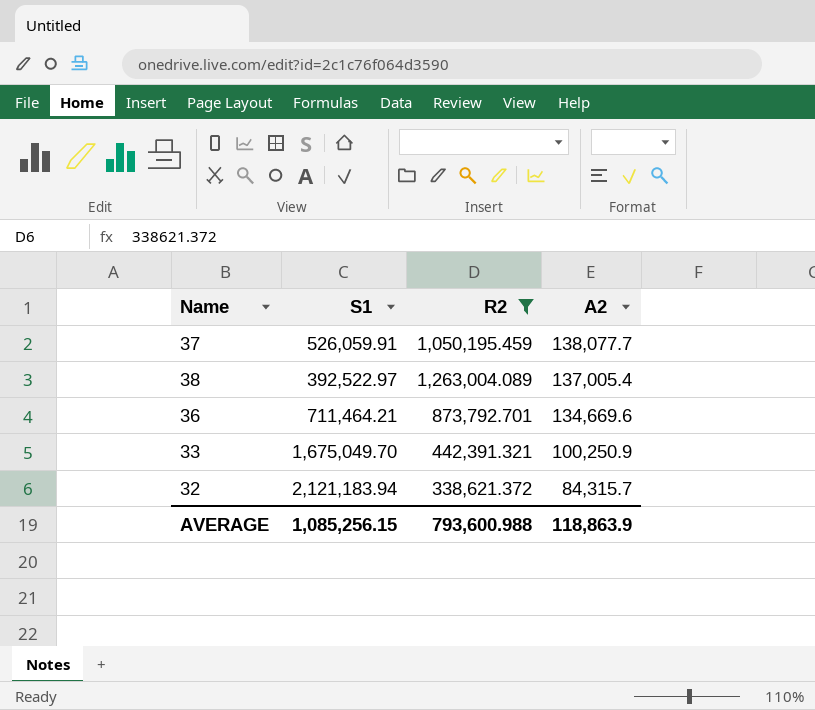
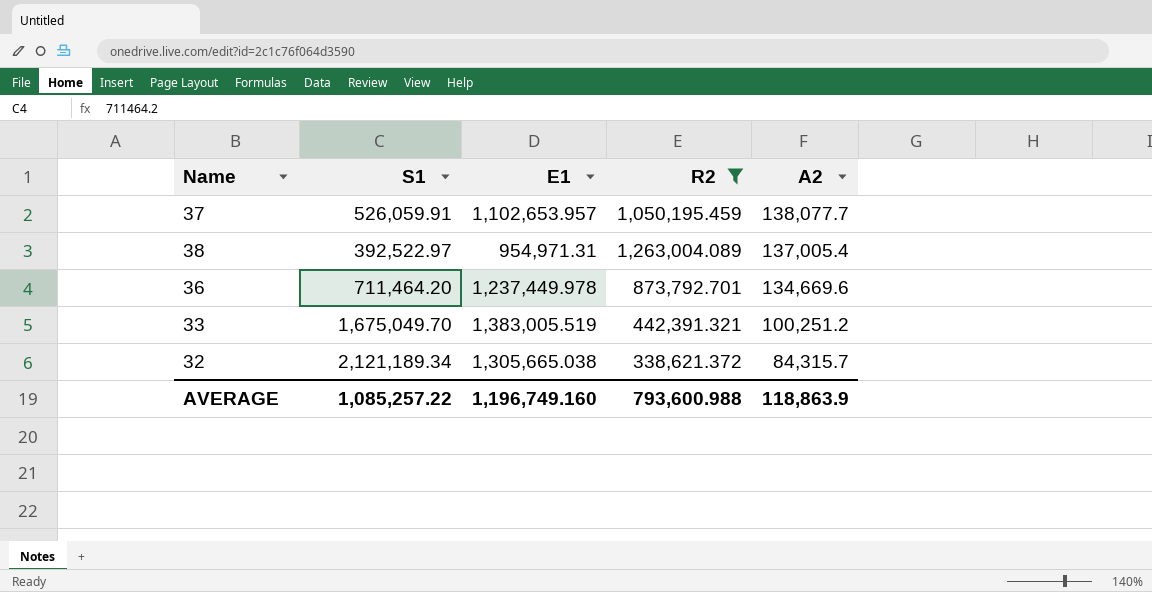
column E1 | position: none -> 3
36 | S1: 711,464.21 -> 711,464.20
33 | A2: 100,250.9 -> 100,251.2
32 | S1: 2,121,183.94 -> 2,121,189.34
AVERAGE | S1: 1,085,256.15 -> 1,085,257.22

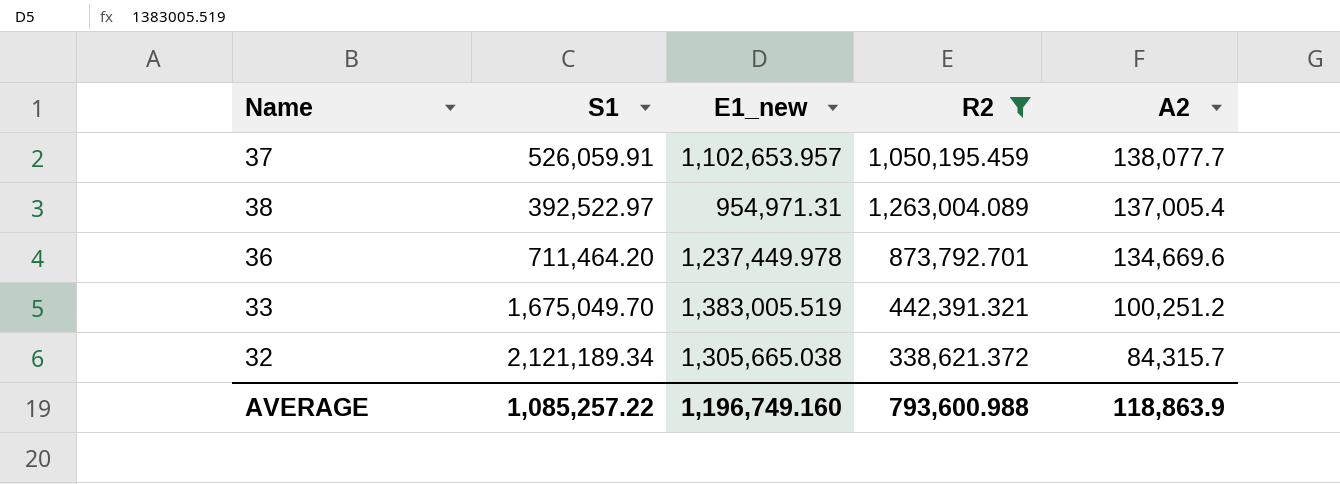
column name: E1 -> E1_new

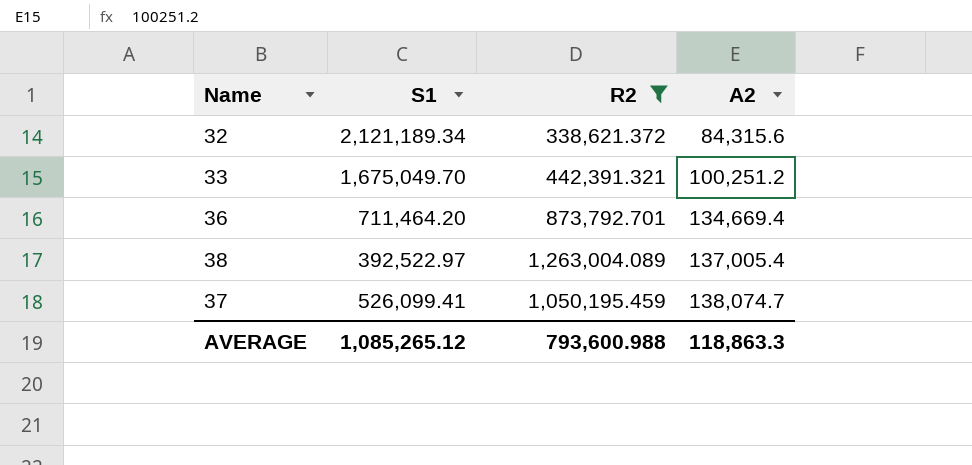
row order: A2 descending -> A2 ascending
column E1_new | position: 3 -> none
32 | A2: 84,315.7 -> 84,315.6
36 | A2: 134,669.6 -> 134,669.4
37 | S1: 526,059.91 -> 526,099.41
37 | A2: 138,077.7 -> 138,074.7
AVERAGE | S1: 1,085,257.22 -> 1,085,265.12
AVERAGE | A2: 118,863.9 -> 118,863.3

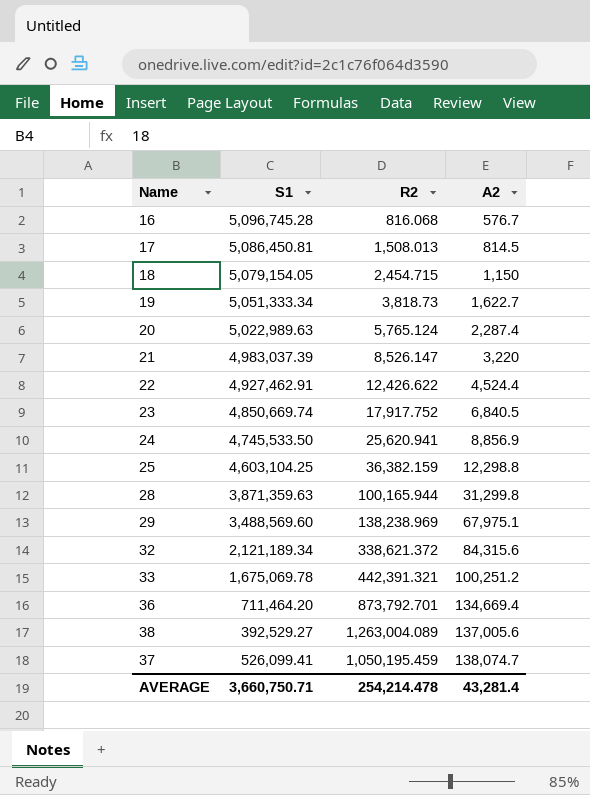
filter: R2 >= 338,621.372 -> none
33 | S1: 1,675,049.70 -> 1,675,069.78
38 | S1: 392,522.97 -> 392,529.27
38 | A2: 137,005.4 -> 137,005.6
AVERAGE | S1: 1,085,265.12 -> 3,660,750.71
AVERAGE | R2: 793,600.988 -> 254,214.478
AVERAGE | A2: 118,863.3 -> 43,281.4

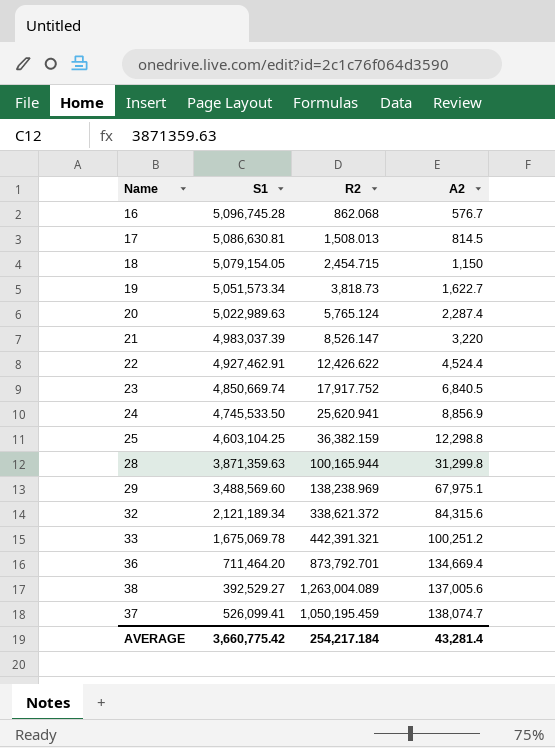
16 | R2: 816.068 -> 862.068
17 | S1: 5,086,450.81 -> 5,086,630.81
19 | S1: 5,051,333.34 -> 5,051,573.34
AVERAGE | S1: 3,660,750.71 -> 3,660,775.42
AVERAGE | R2: 254,214.478 -> 254,217.184

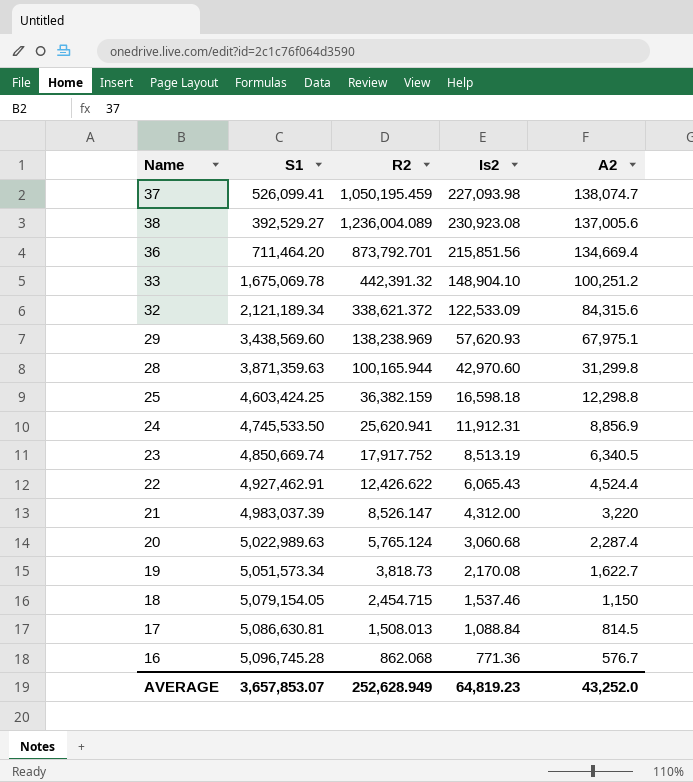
row order: A2 ascending -> A2 descending
column Is2 | position: none -> 4
38 | R2: 1,263,004.089 -> 1,236,004.089
33 | R2: 442,391.321 -> 442,391.32
29 | S1: 3,488,569.60 -> 3,438,569.60
25 | S1: 4,603,104.25 -> 4,603,424.25
23 | A2: 6,840.5 -> 6,340.5
AVERAGE | S1: 3,660,775.42 -> 3,657,853.07
AVERAGE | R2: 254,217.184 -> 252,628.949
AVERAGE | A2: 43,281.4 -> 43,252.0

